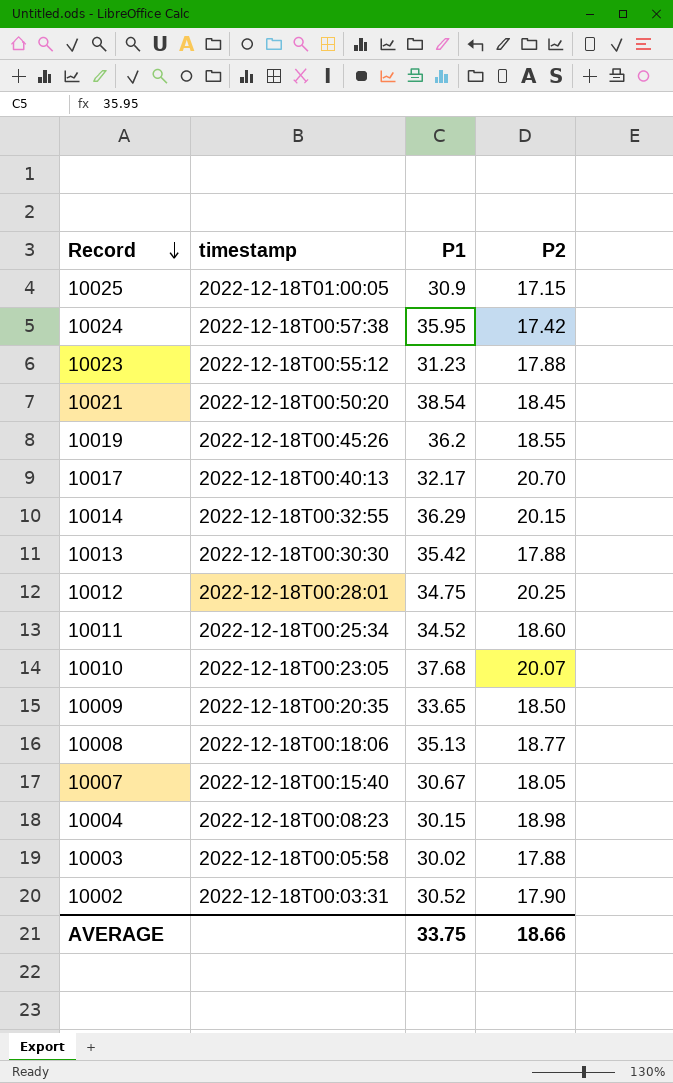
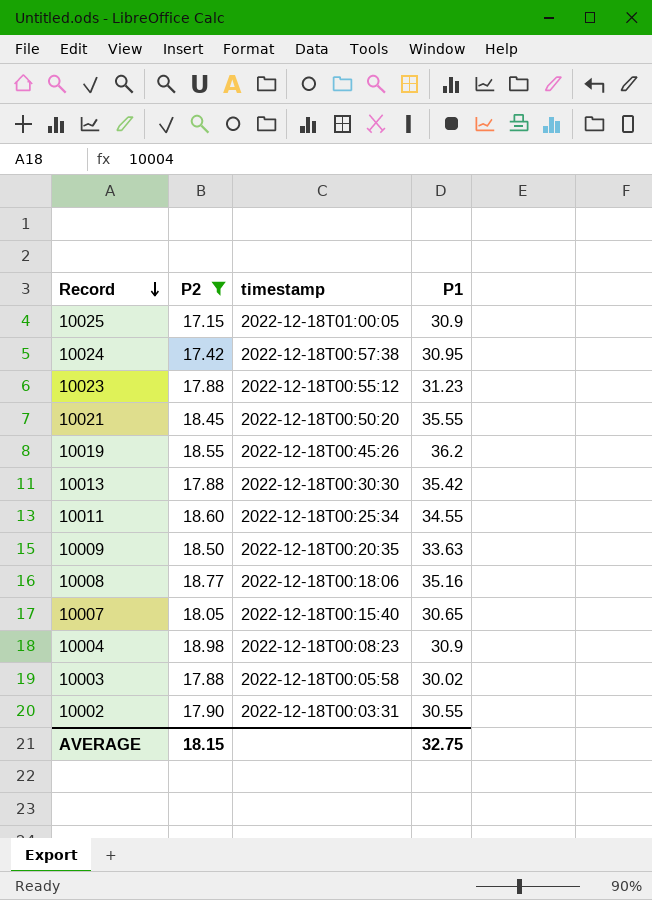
filter: none -> P2 <= 18.98
column P2 | position: 4 -> 2
10024 | P1: 35.95 -> 30.95
10021 | P1: 38.54 -> 35.55
10011 | P1: 34.52 -> 34.55
10009 | P1: 33.65 -> 33.63
10008 | P1: 35.13 -> 35.16
10007 | P1: 30.67 -> 30.65
10004 | P1: 30.15 -> 30.9
10002 | P1: 30.52 -> 30.55
AVERAGE | P2: 18.66 -> 18.15
AVERAGE | P1: 33.75 -> 32.75

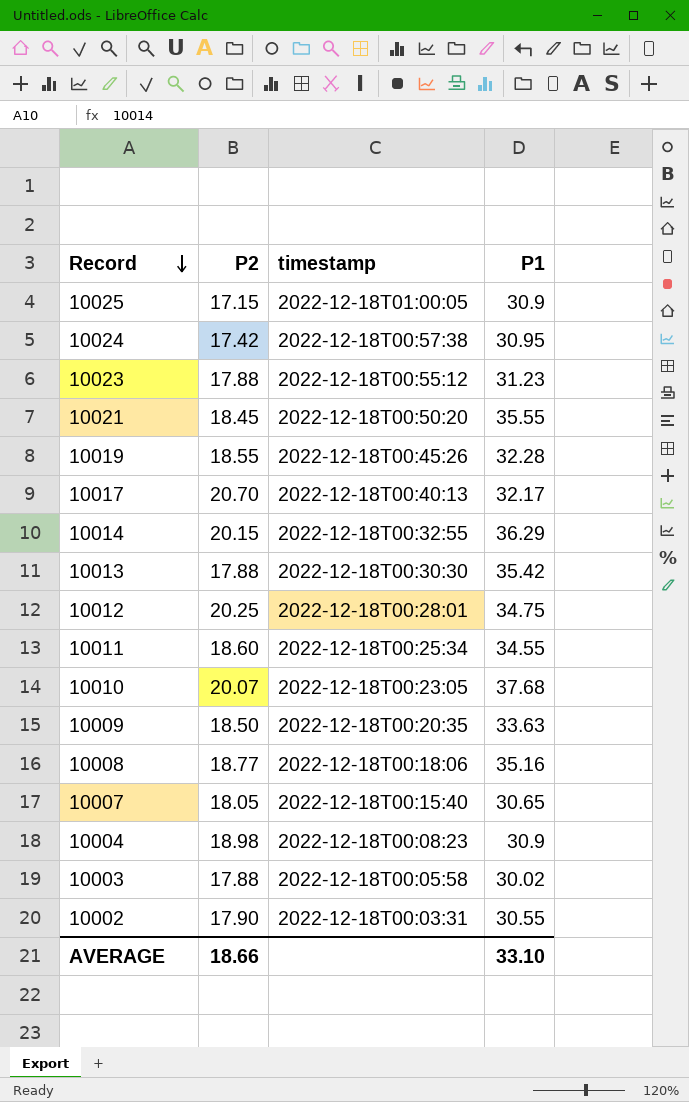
filter: P2 <= 18.98 -> none
10019 | P1: 36.2 -> 32.28
AVERAGE | P2: 18.15 -> 18.66
AVERAGE | P1: 32.75 -> 33.10

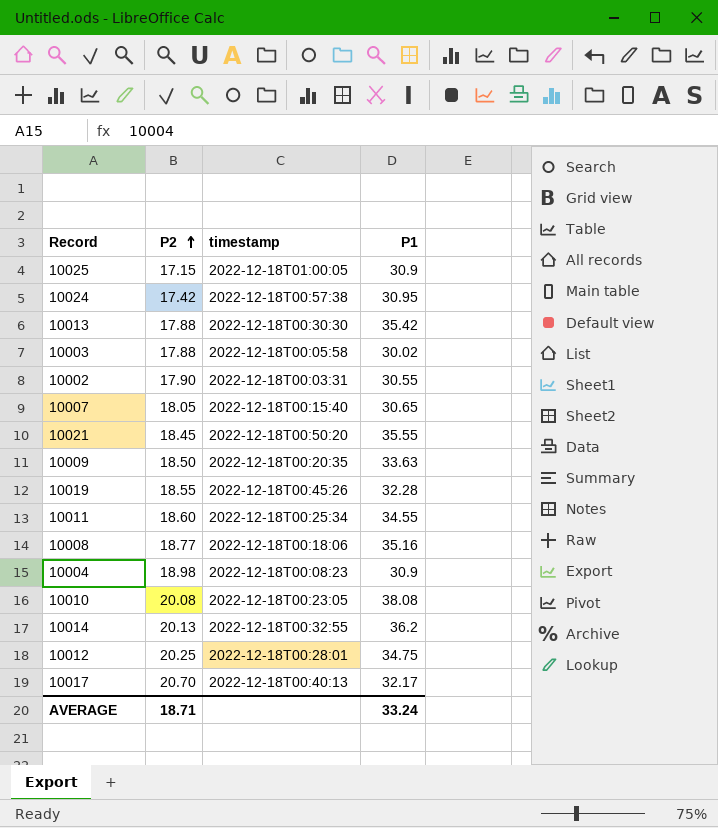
row order: Record descending -> P2 ascending
row 10023: 17.88 | 2022-12-18T00:55:12 | 31.23 -> none
10010 | P2: 20.07 -> 20.08
10010 | P1: 37.68 -> 38.08
10014 | P2: 20.15 -> 20.13
10014 | P1: 36.29 -> 36.2
AVERAGE | P2: 18.66 -> 18.71
AVERAGE | P1: 33.10 -> 33.24

